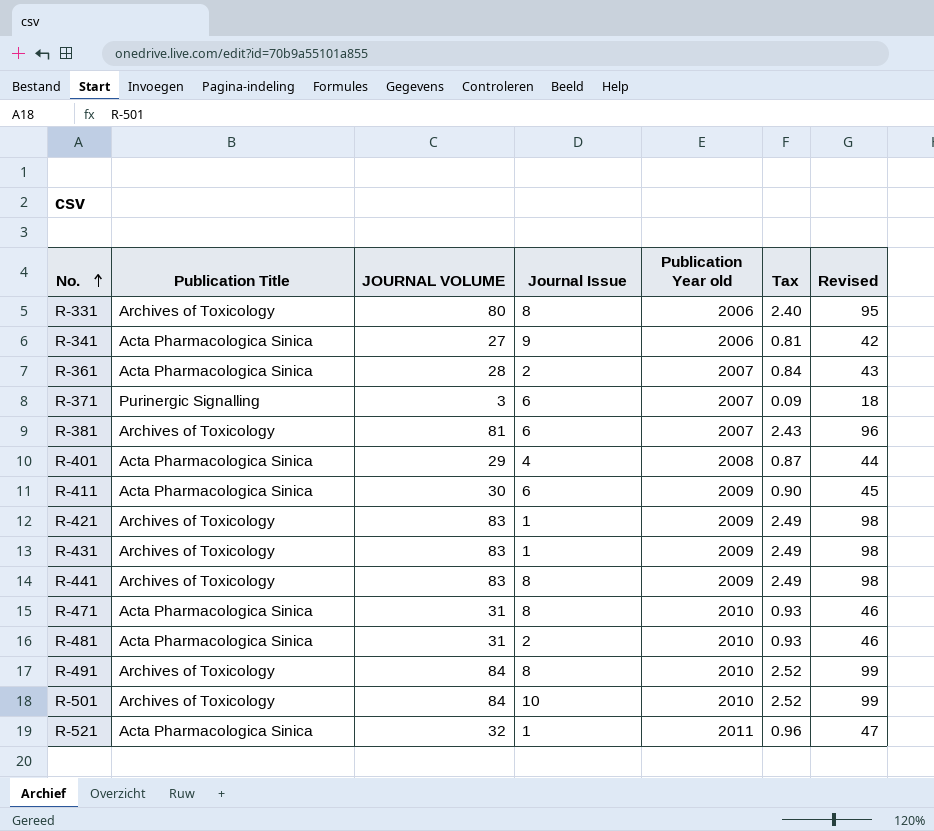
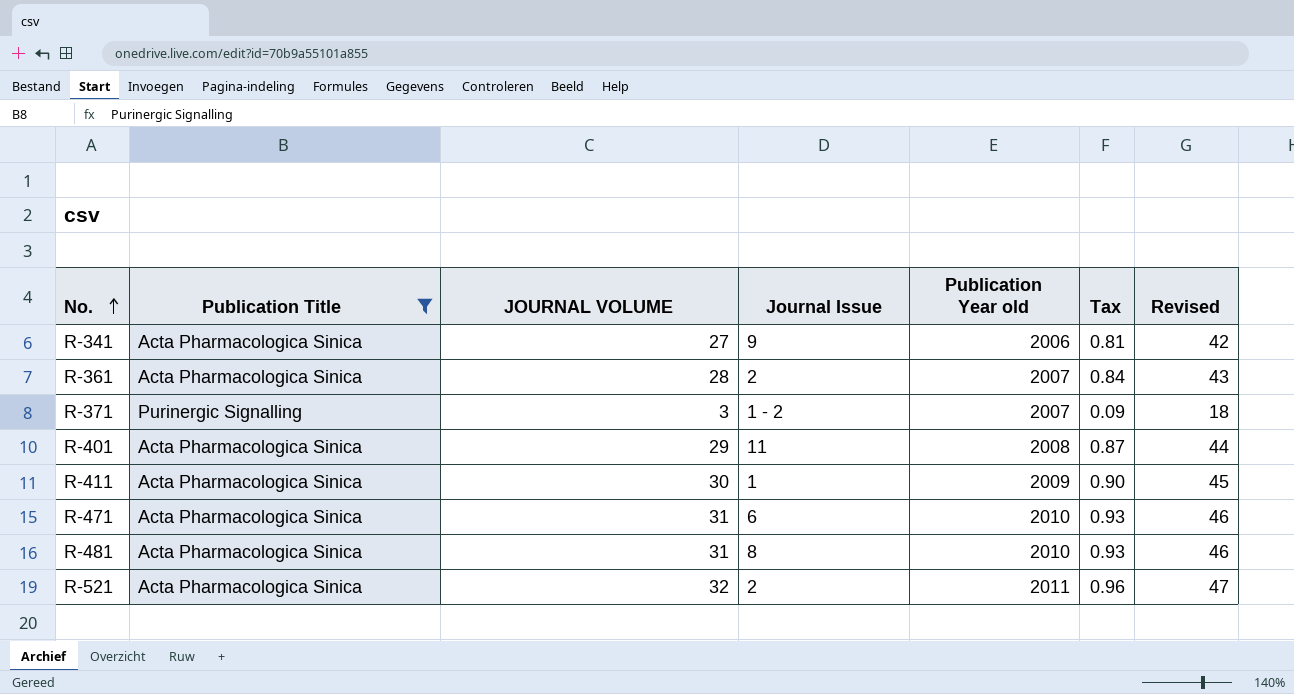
filter: none -> Publication Title != Archives of Toxicology
R-371 | Journal Issue: 6 -> 1 - 2
R-401 | Journal Issue: 4 -> 11
R-411 | Journal Issue: 6 -> 1
R-471 | Journal Issue: 8 -> 6
R-481 | Journal Issue: 2 -> 8
R-521 | Journal Issue: 1 -> 2

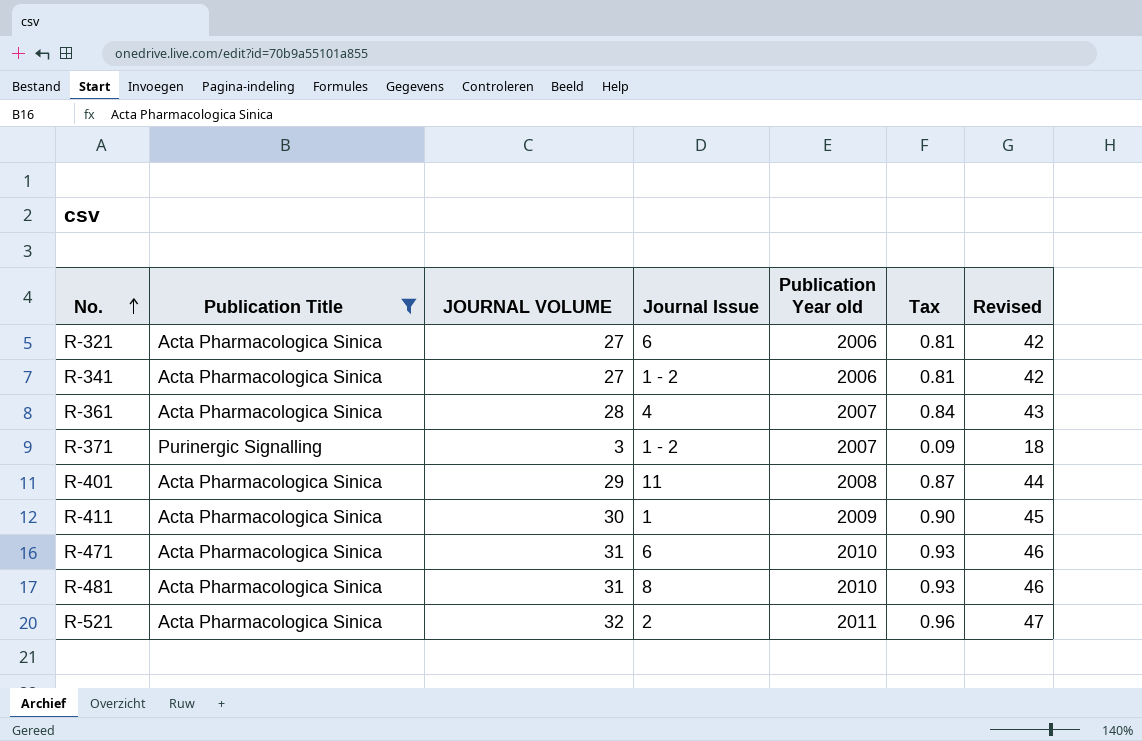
row R-321: none -> Acta Pharmacologica Sinica | 27 | 6 | 2006 | 0.81 | 42
R-341 | Journal Issue: 9 -> 1 - 2
R-361 | Journal Issue: 2 -> 4

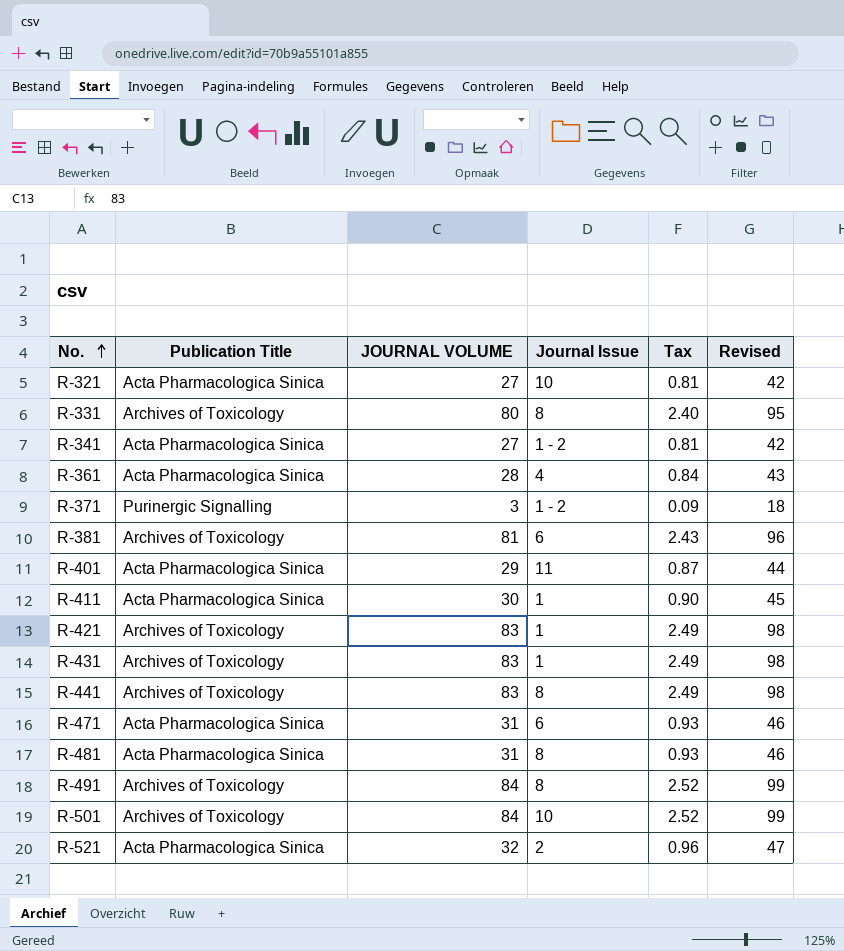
filter: Publication Title != Archives of Toxicology -> none
column Publication Year old | position: 5 -> none
R-321 | Journal Issue: 6 -> 10

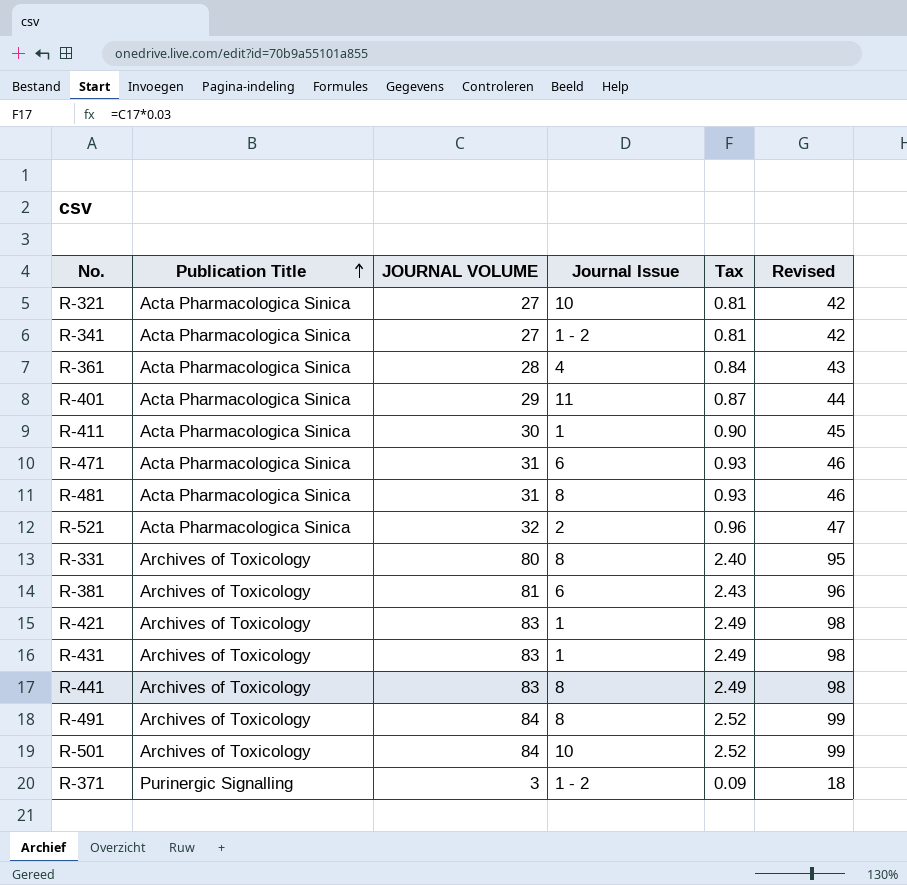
row order: No. ascending -> Publication Title ascending

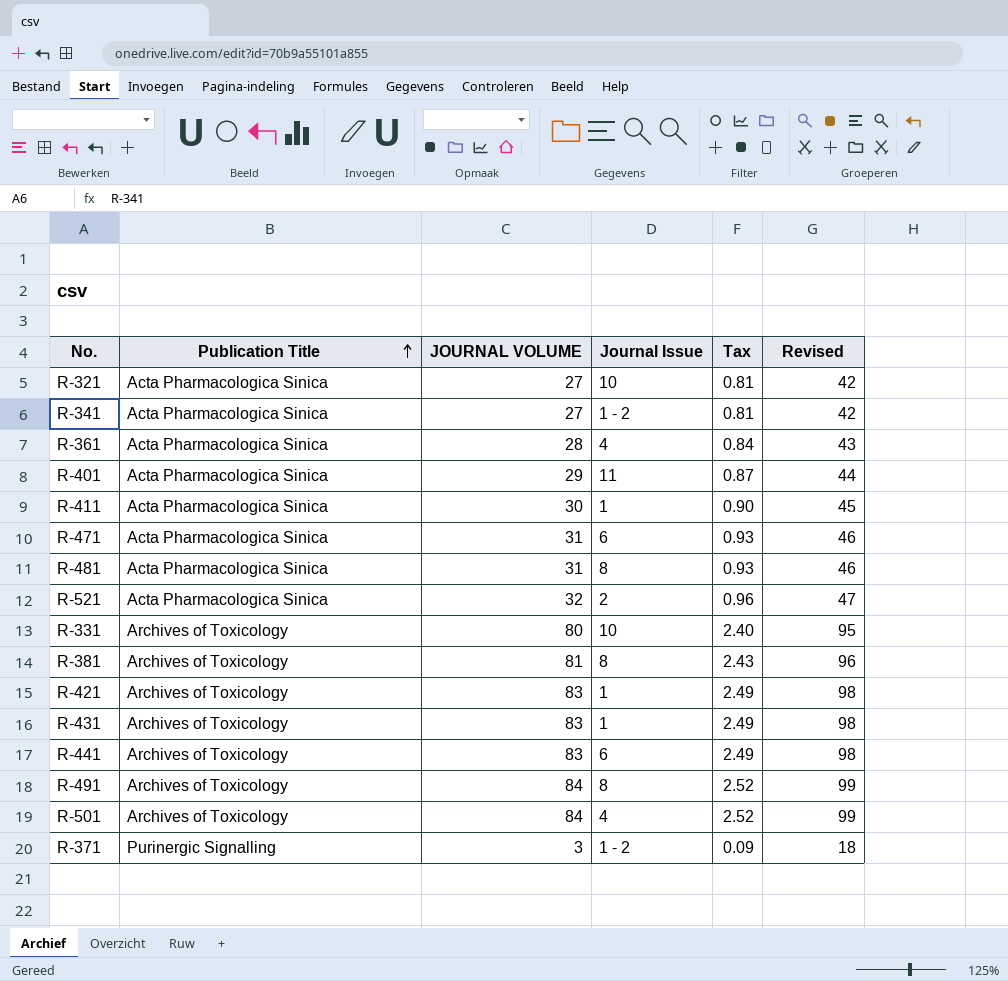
R-331 | Journal Issue: 8 -> 10
R-381 | Journal Issue: 6 -> 8
R-441 | Journal Issue: 8 -> 6
R-501 | Journal Issue: 10 -> 4

